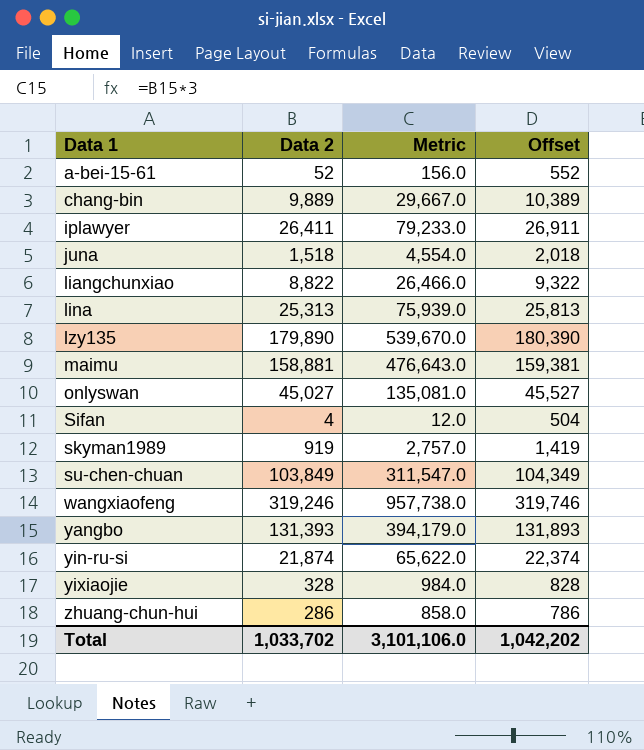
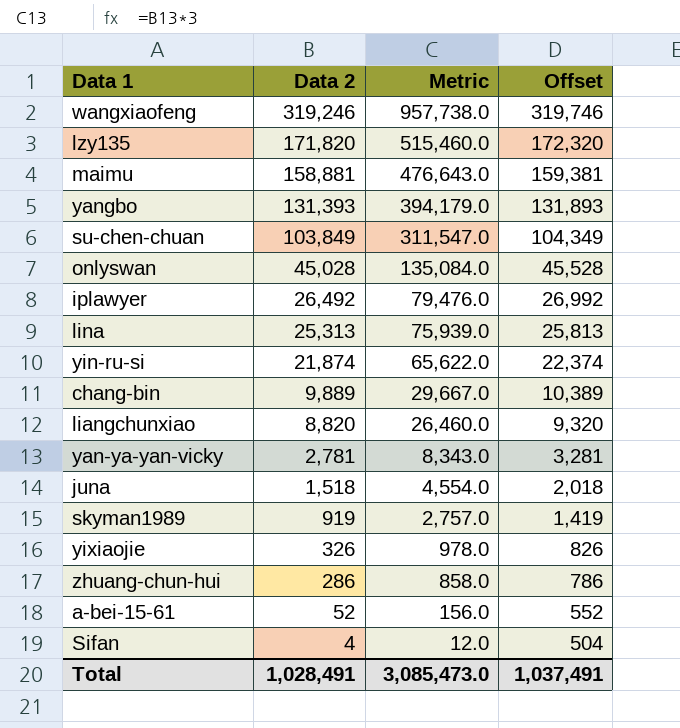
row order: Data 1 ascending -> Data 2 descending
lzy135 | Data 2: 179,890 -> 171,820
lzy135 | Metric: 539,670.0 -> 515,460.0
lzy135 | Offset: 180,390 -> 172,320
onlyswan | Data 2: 45,027 -> 45,028
onlyswan | Metric: 135,081.0 -> 135,084.0
onlyswan | Offset: 45,527 -> 45,528
iplawyer | Data 2: 26,411 -> 26,492
iplawyer | Metric: 79,233.0 -> 79,476.0
iplawyer | Offset: 26,911 -> 26,992
liangchunxiao | Data 2: 8,822 -> 8,820
liangchunxiao | Metric: 26,466.0 -> 26,460.0
liangchunxiao | Offset: 9,322 -> 9,320
row yan-ya-yan-vicky: none -> 2,781 | 8,343.0 | 3,281
yixiaojie | Data 2: 328 -> 326
yixiaojie | Metric: 984.0 -> 978.0
yixiaojie | Offset: 828 -> 826
Total | Data 2: 1,033,702 -> 1,028,491
Total | Metric: 3,101,106.0 -> 3,085,473.0
Total | Offset: 1,042,202 -> 1,037,491

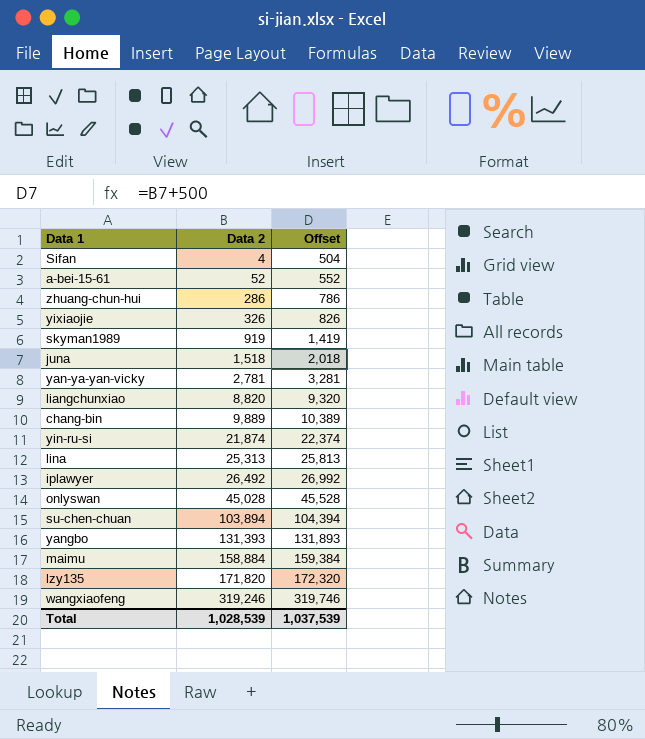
row order: Data 2 descending -> Data 2 ascending
column Metric | formula: [Data 2] * 3 -> none
su-chen-chuan | Data 2: 103,849 -> 103,894
su-chen-chuan | Offset: 104,349 -> 104,394
maimu | Data 2: 158,881 -> 158,884
maimu | Offset: 159,381 -> 159,384
Total | Data 2: 1,028,491 -> 1,028,539
Total | Offset: 1,037,491 -> 1,037,539

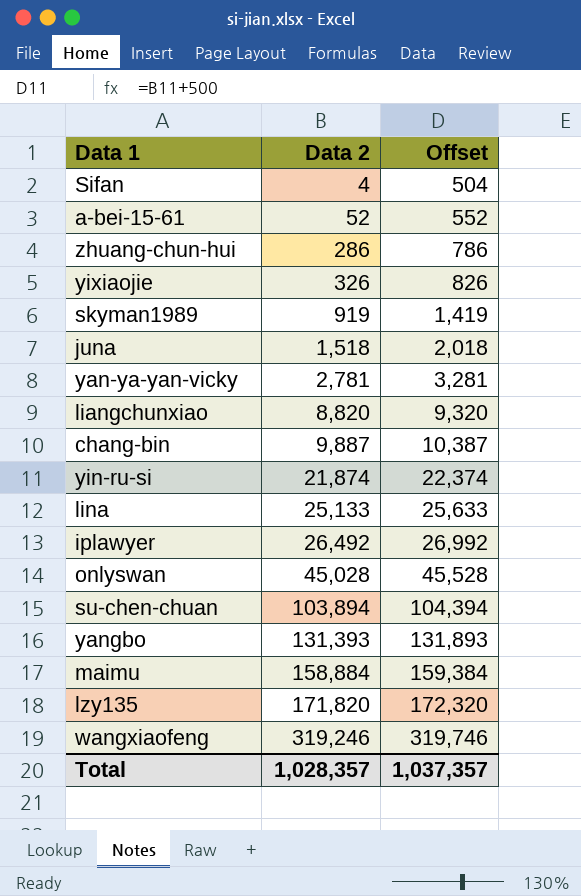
chang-bin | Data 2: 9,889 -> 9,887
chang-bin | Offset: 10,389 -> 10,387
lina | Data 2: 25,313 -> 25,133
lina | Offset: 25,813 -> 25,633
Total | Data 2: 1,028,539 -> 1,028,357
Total | Offset: 1,037,539 -> 1,037,357

